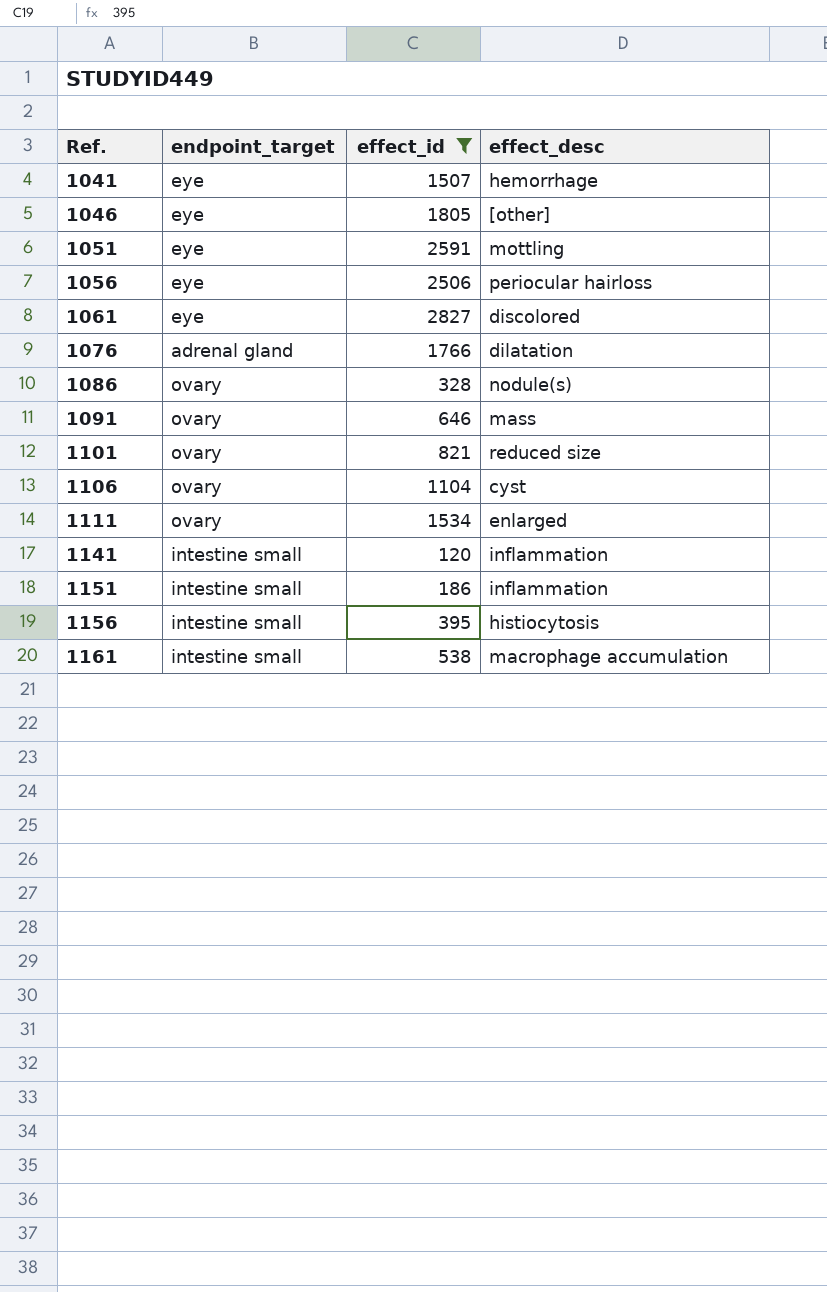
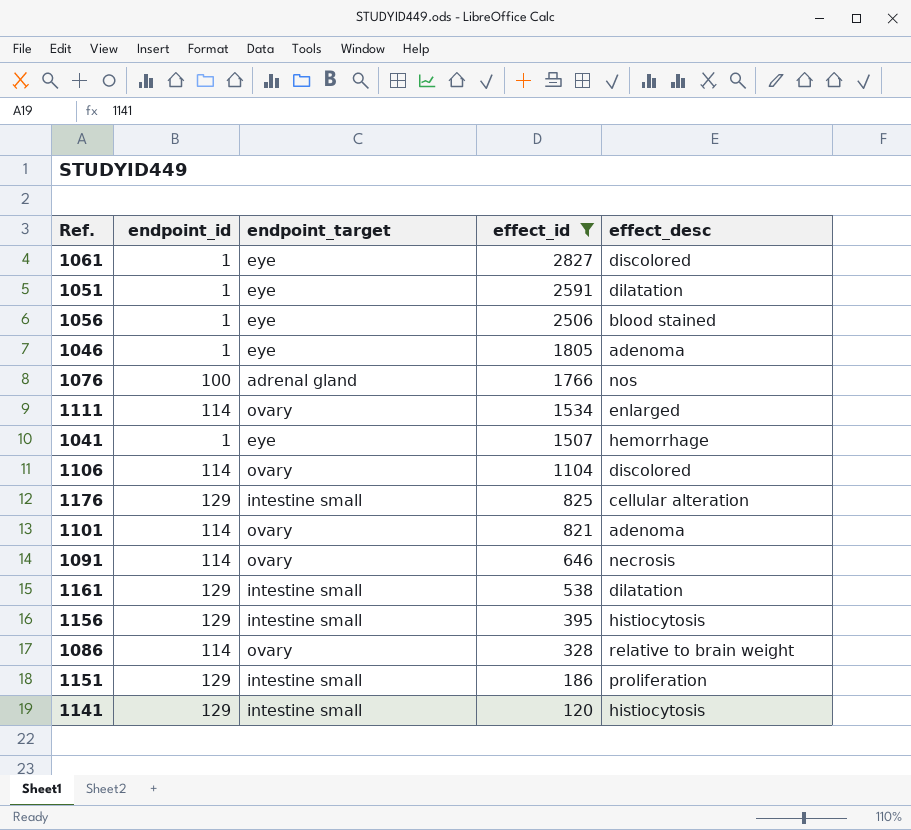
row order: Ref. ascending -> effect_id descending
column endpoint_id | position: none -> 2
1051 | effect_desc: mottling -> dilatation
1056 | effect_desc: periocular hairloss -> blood stained
1046 | effect_desc: [other] -> adenoma
1076 | effect_desc: dilatation -> nos
1106 | effect_desc: cyst -> discolored
row 1176: none -> 129 | intestine small | 825 | cellular alteration
1101 | effect_desc: reduced size -> adenoma
1091 | effect_desc: mass -> necrosis
1161 | effect_desc: macrophage accumulation -> dilatation
1086 | effect_desc: nodule(s) -> relative to brain weight
1151 | effect_desc: inflammation -> proliferation
1141 | effect_desc: inflammation -> histiocytosis

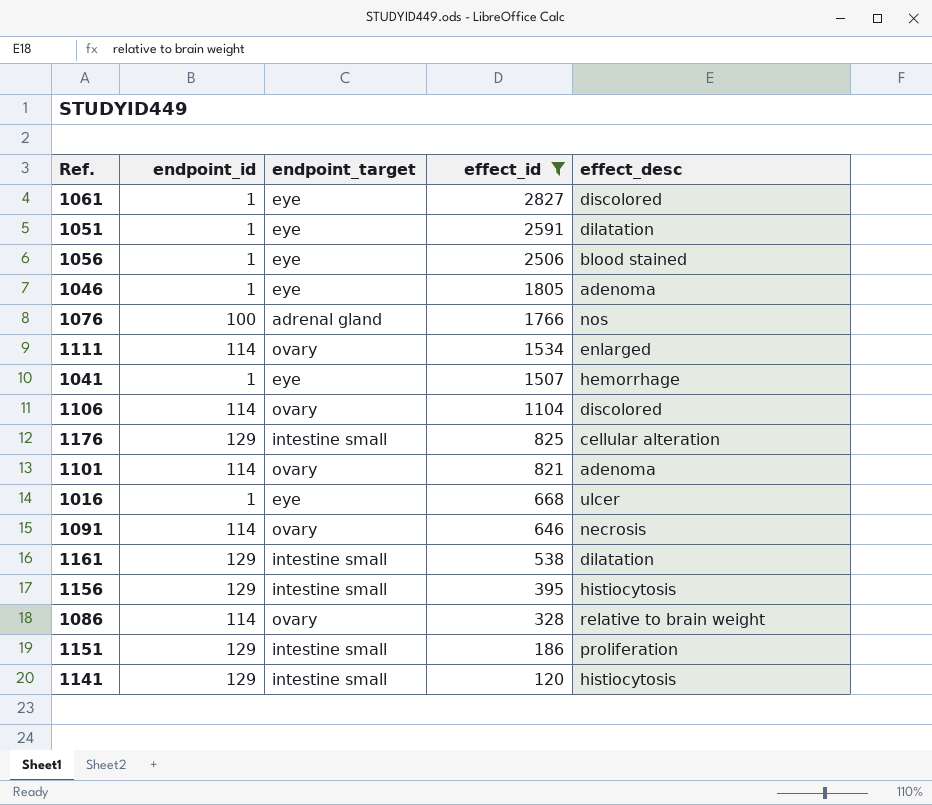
row 1016: none -> 1 | eye | 668 | ulcer

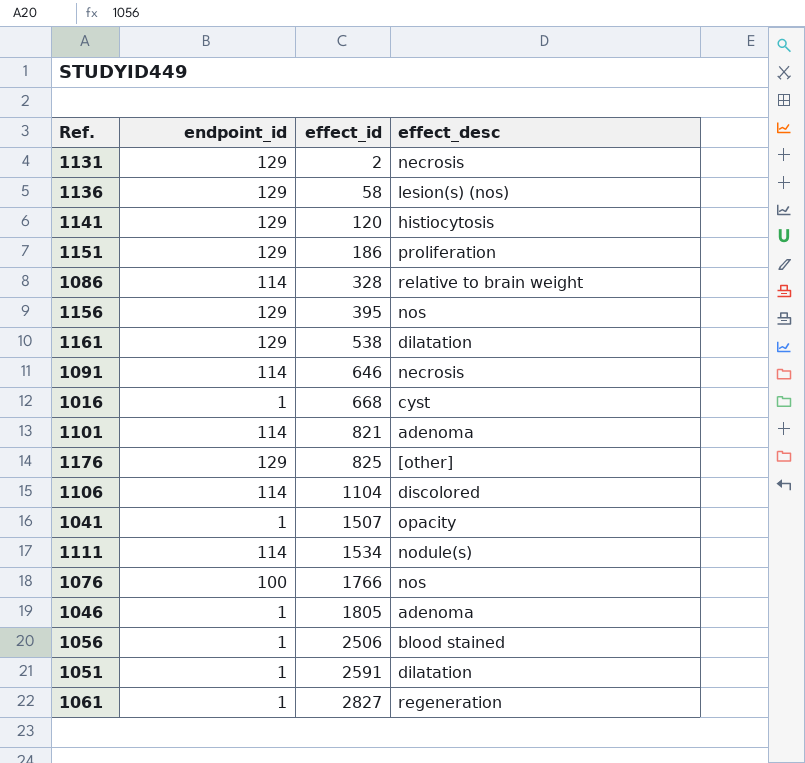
filter: effect_id >= 120 -> none
row order: effect_id descending -> effect_id ascending
column endpoint_target | position: 3 -> none
1156 | effect_desc: histiocytosis -> nos
1016 | effect_desc: ulcer -> cyst
1176 | effect_desc: cellular alteration -> [other]
1041 | effect_desc: hemorrhage -> opacity
1111 | effect_desc: enlarged -> nodule(s)
1061 | effect_desc: discolored -> regeneration

